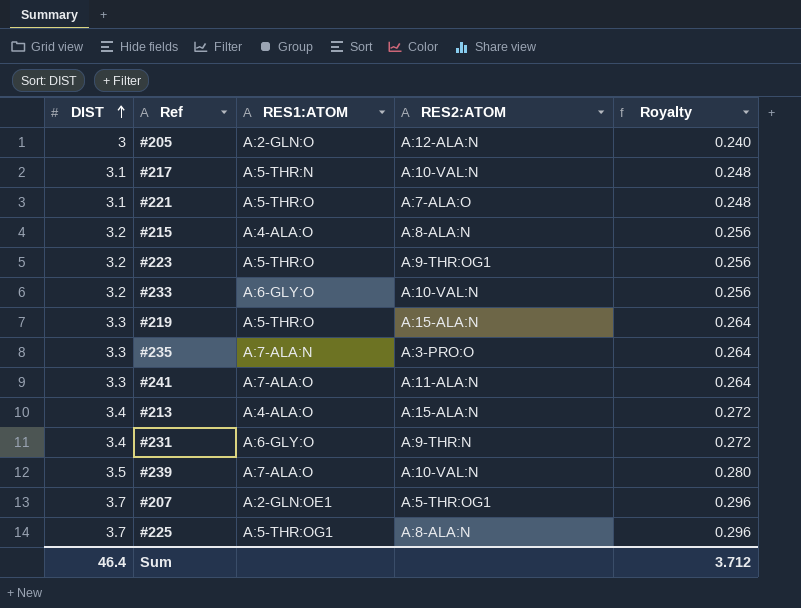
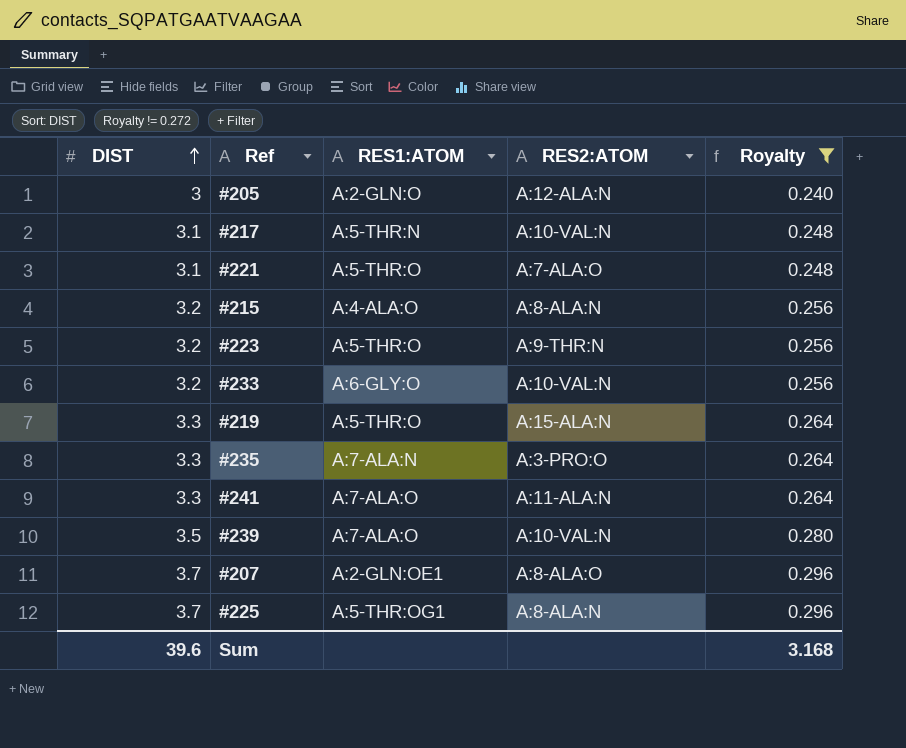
filter: none -> Royalty != 0.272
#223 | RES2:ATOM: A:9-THR:OG1 -> A:9-THR:N
#207 | RES2:ATOM: A:5-THR:OG1 -> A:8-ALA:O
Sum | DIST: 46.4 -> 39.6
Sum | Royalty: 3.712 -> 3.168

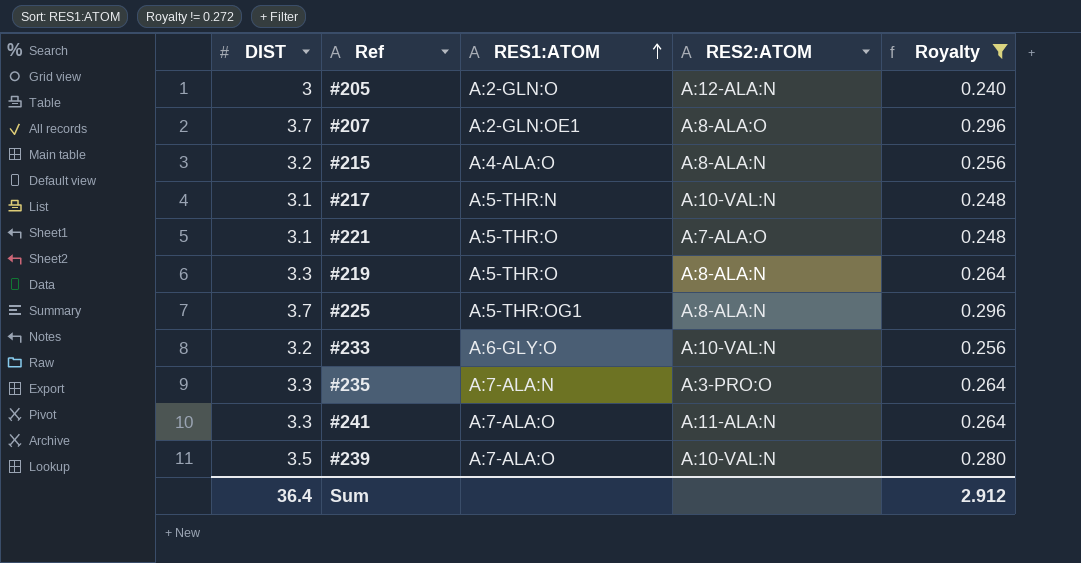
row order: DIST ascending -> RES1:ATOM ascending
row #223: 3.2 | A:5-THR:O | A:9-THR:N | 0.256 -> none
#219 | RES2:ATOM: A:15-ALA:N -> A:8-ALA:N
Sum | DIST: 39.6 -> 36.4
Sum | Royalty: 3.168 -> 2.912

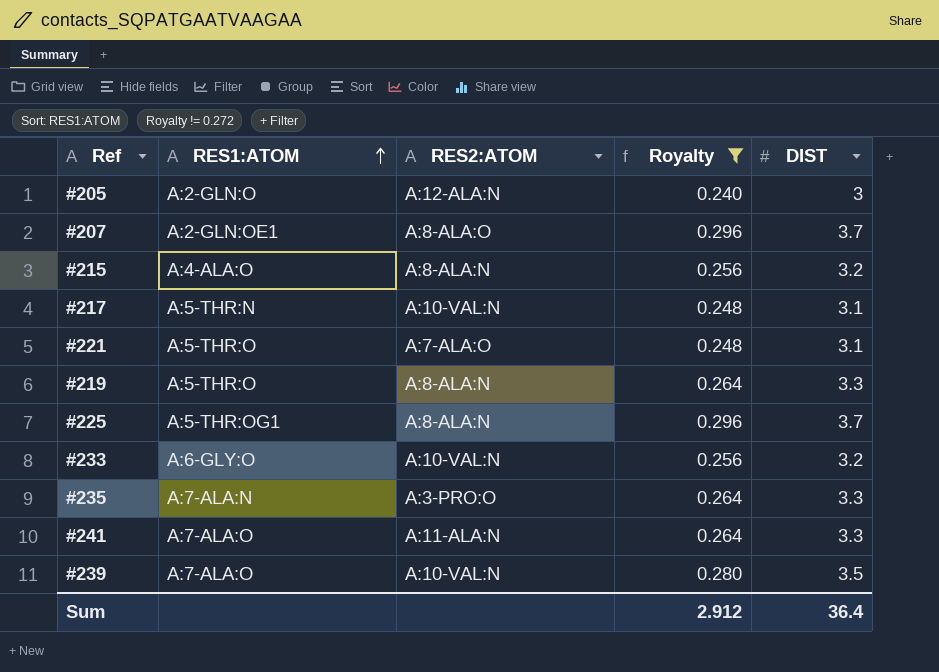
column DIST | position: 1 -> 5

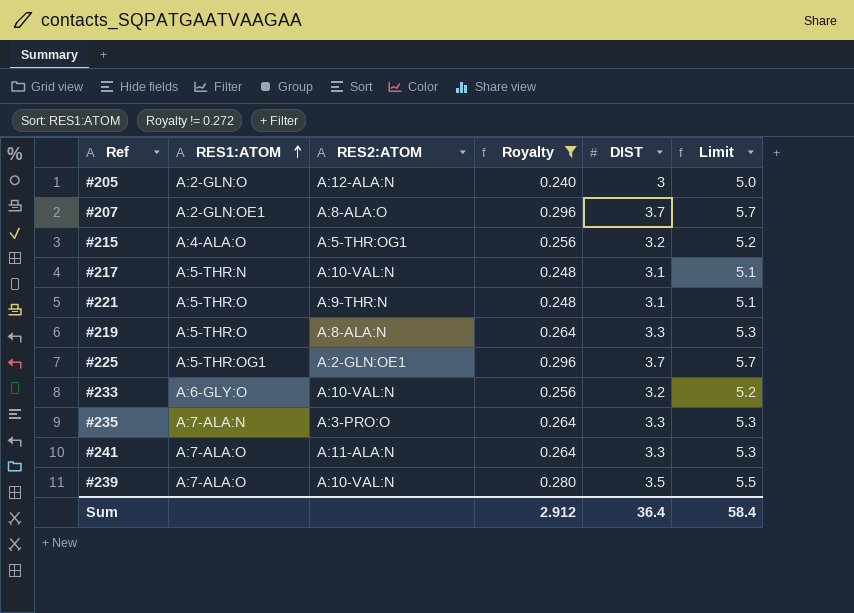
column Limit | formula: none -> [DIST] + 2
#215 | RES2:ATOM: A:8-ALA:N -> A:5-THR:OG1
#221 | RES2:ATOM: A:7-ALA:O -> A:9-THR:N
#225 | RES2:ATOM: A:8-ALA:N -> A:2-GLN:OE1

